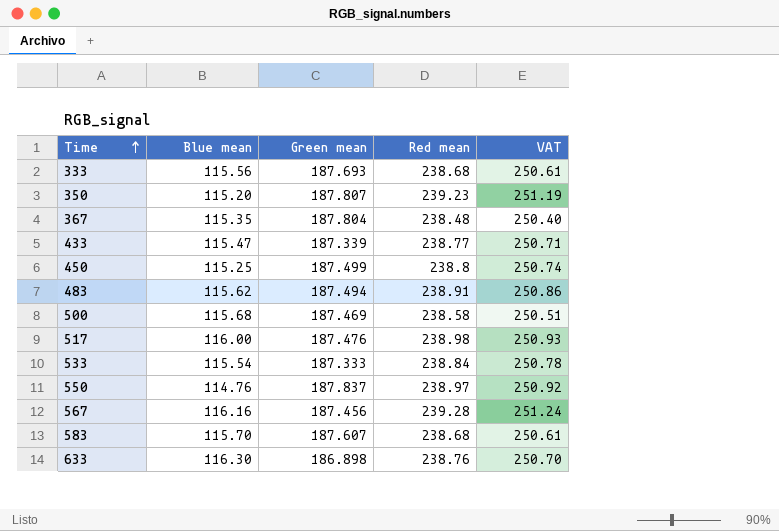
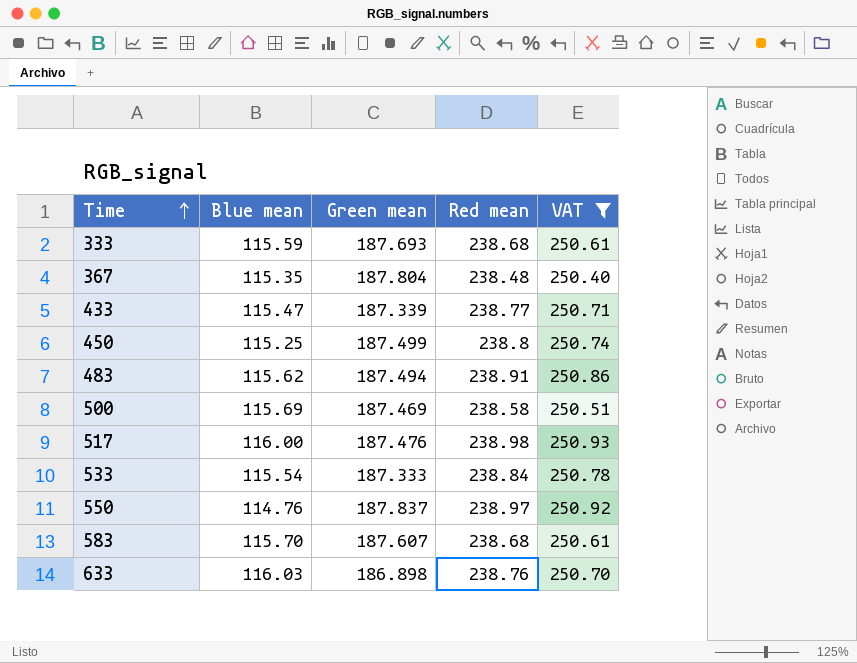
filter: none -> VAT <= 250.93
333 | Blue mean: 115.56 -> 115.59
500 | Blue mean: 115.68 -> 115.69
633 | Blue mean: 116.30 -> 116.03

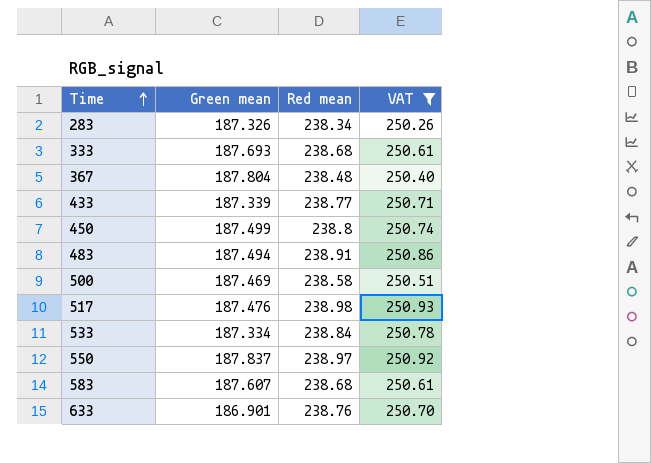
column Blue mean | position: 2 -> none
row 283: none -> 187.326 | 238.34 | 250.26
533 | Green mean: 187.333 -> 187.334
633 | Green mean: 186.898 -> 186.901

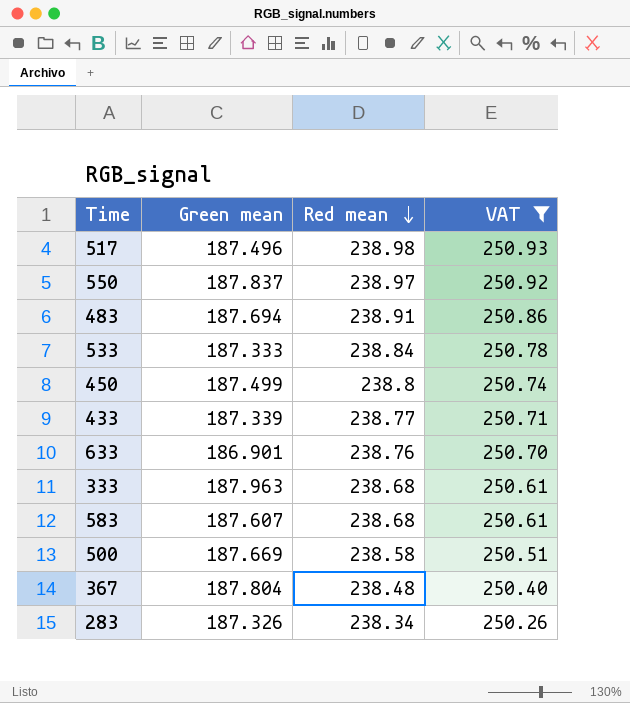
row order: Time ascending -> Red mean descending
517 | Green mean: 187.476 -> 187.496
483 | Green mean: 187.494 -> 187.694
533 | Green mean: 187.334 -> 187.333
333 | Green mean: 187.693 -> 187.963
500 | Green mean: 187.469 -> 187.669

